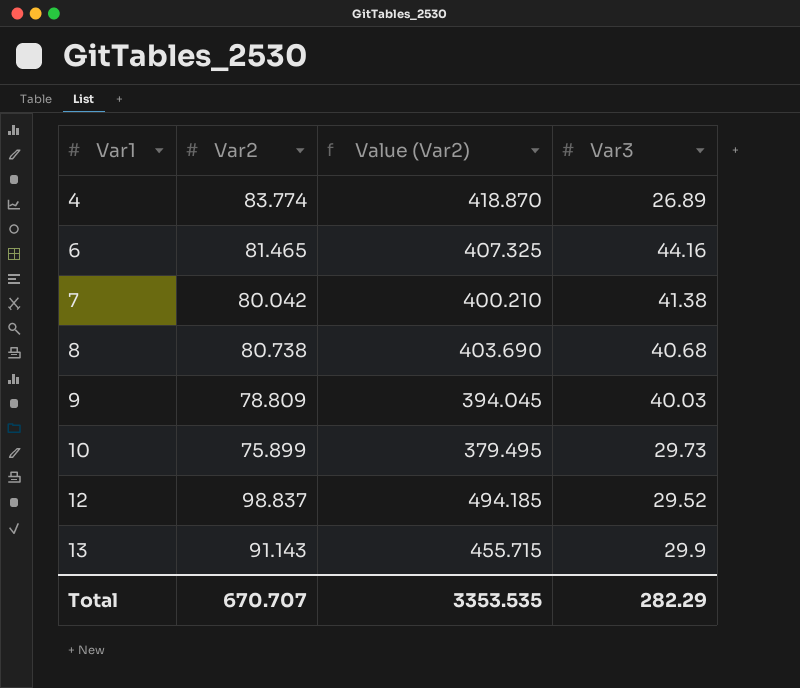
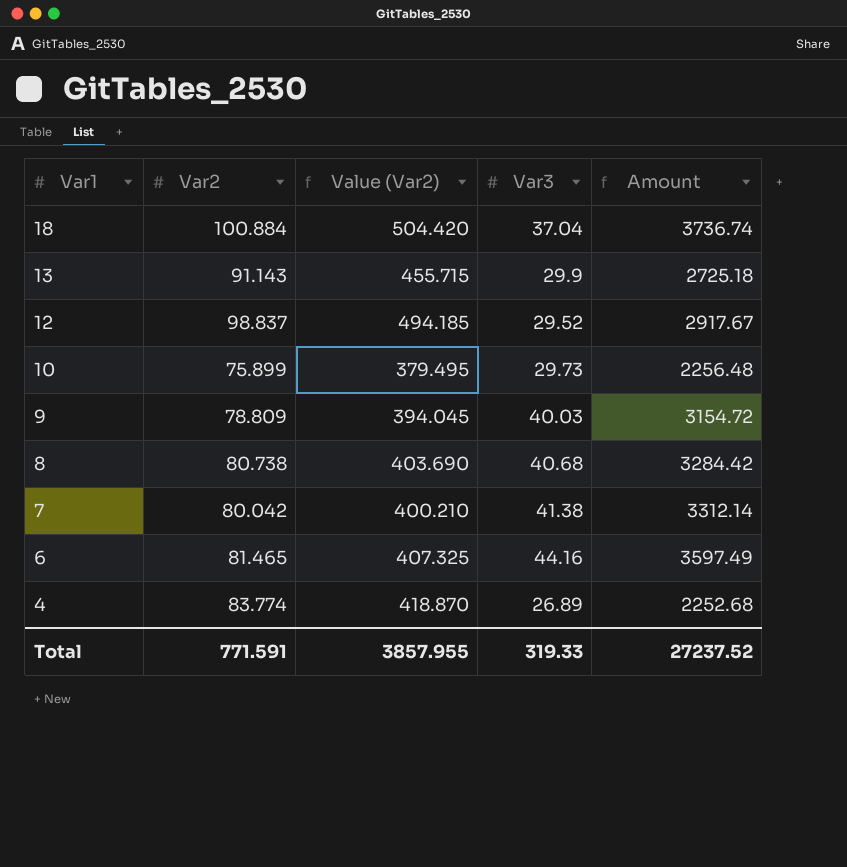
row order: Var1 ascending -> Var1 descending
column Amount | formula: none -> [Var2] * [Var3]
row 18: none -> 100.884 | 504.420 | 37.04 | 3736.74
Total | Var2: 670.707 -> 771.591
Total | Value (Var2): 3353.535 -> 3857.955
Total | Var3: 282.29 -> 319.33

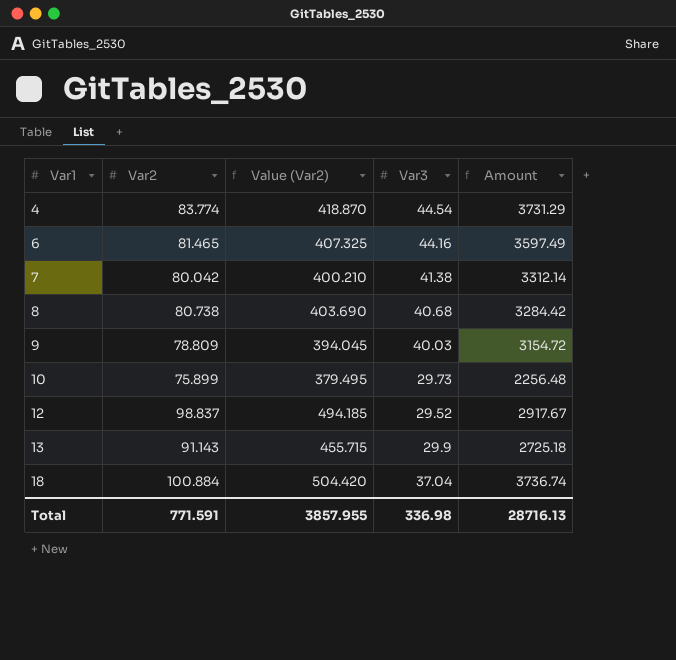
row order: Var1 descending -> Var1 ascending
4 | Var3: 26.89 -> 44.54
4 | Amount: 2252.68 -> 3731.29
Total | Var3: 319.33 -> 336.98
Total | Amount: 27237.52 -> 28716.13

